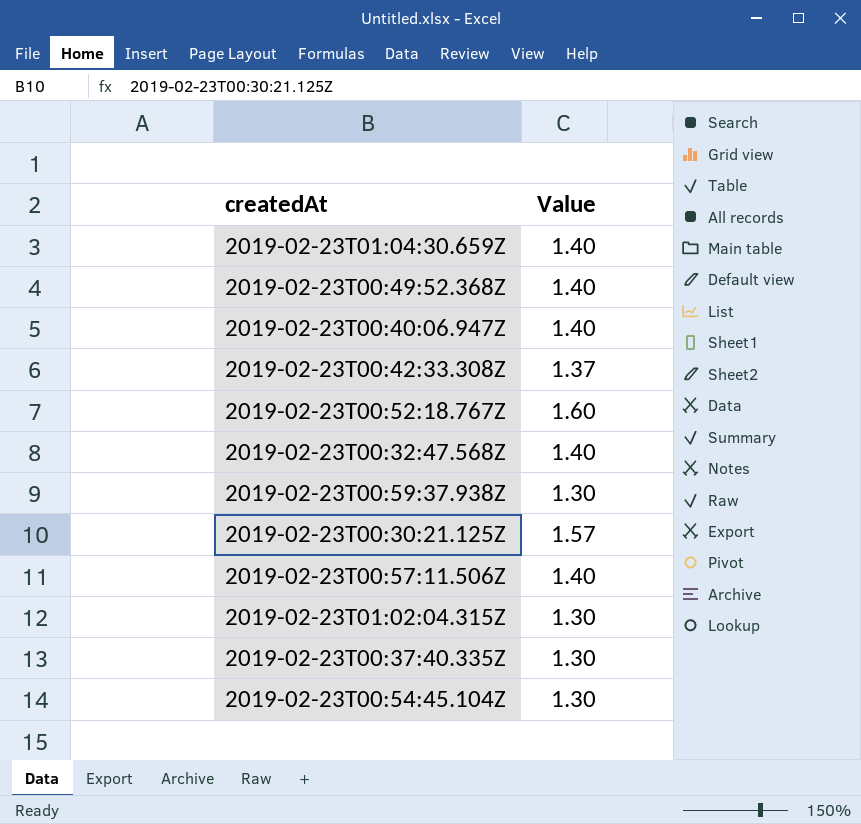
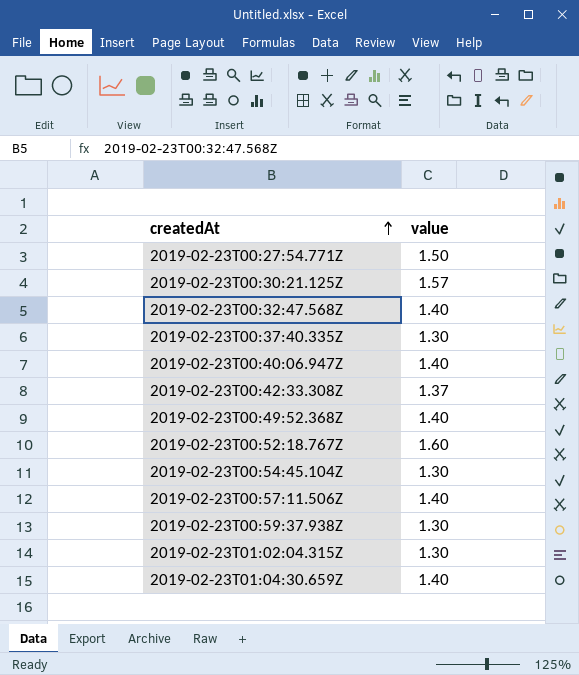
row order: none -> createdAt ascending
column name: Value -> value
row 2019-02-23T00:27:54.771Z: none -> 1.50

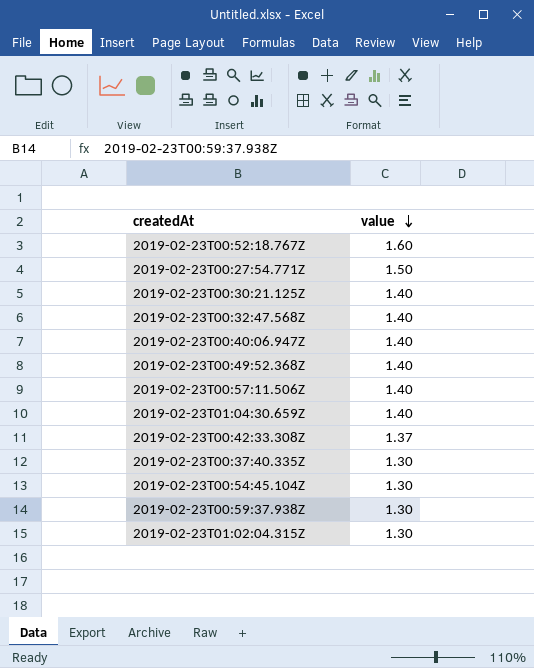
row order: createdAt ascending -> value descending
2019-02-23T00:30:21.125Z | value: 1.57 -> 1.40

